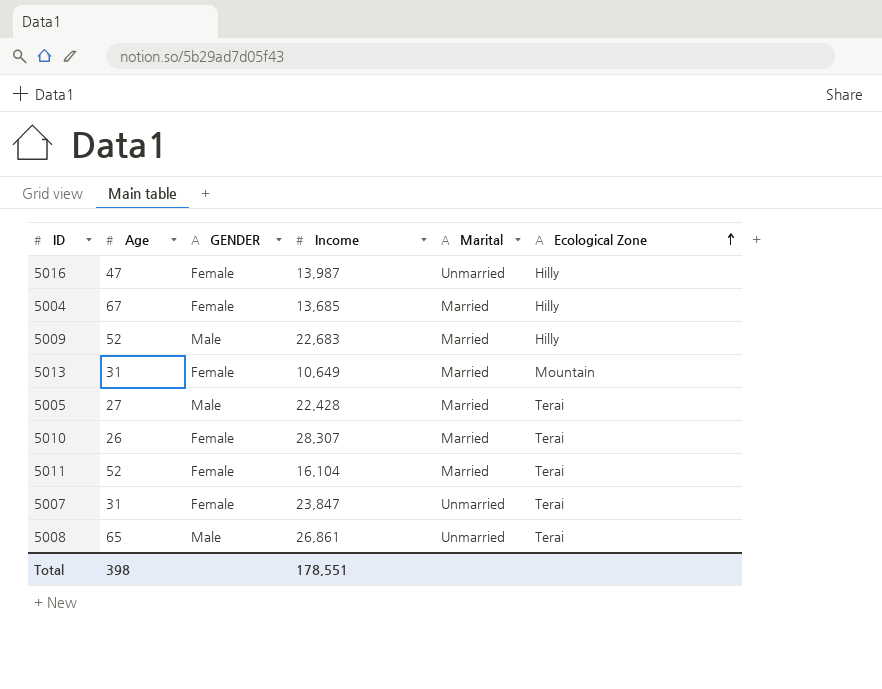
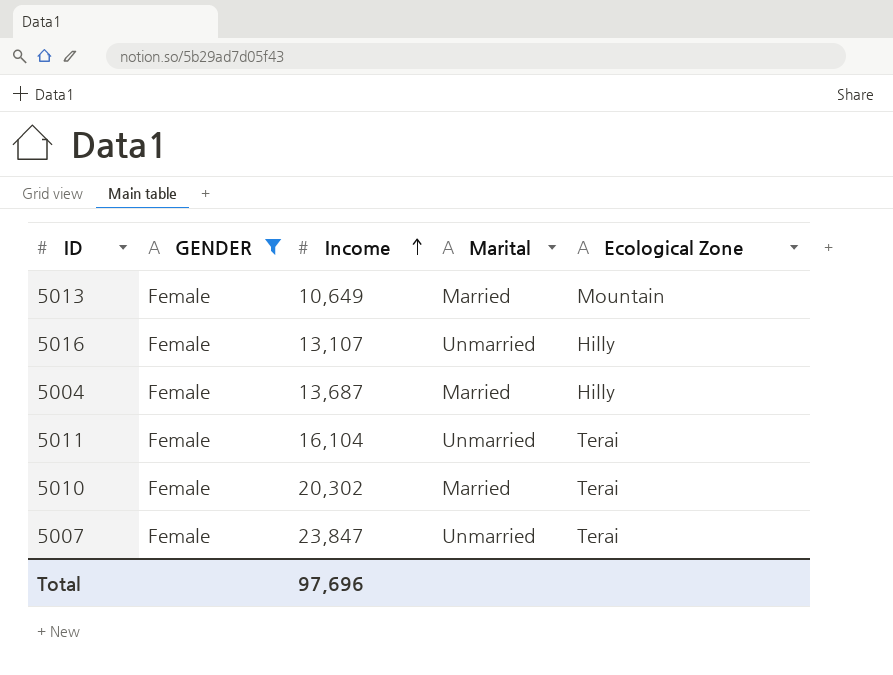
filter: none -> GENDER = Female
row order: Ecological Zone ascending -> Income ascending
column Age | position: 2 -> none
5016 | Income: 13,987 -> 13,107
5004 | Income: 13,685 -> 13,687
5011 | Marital: Married -> Unmarried
5010 | Income: 28,307 -> 20,302
Total | Income: 178,551 -> 97,696

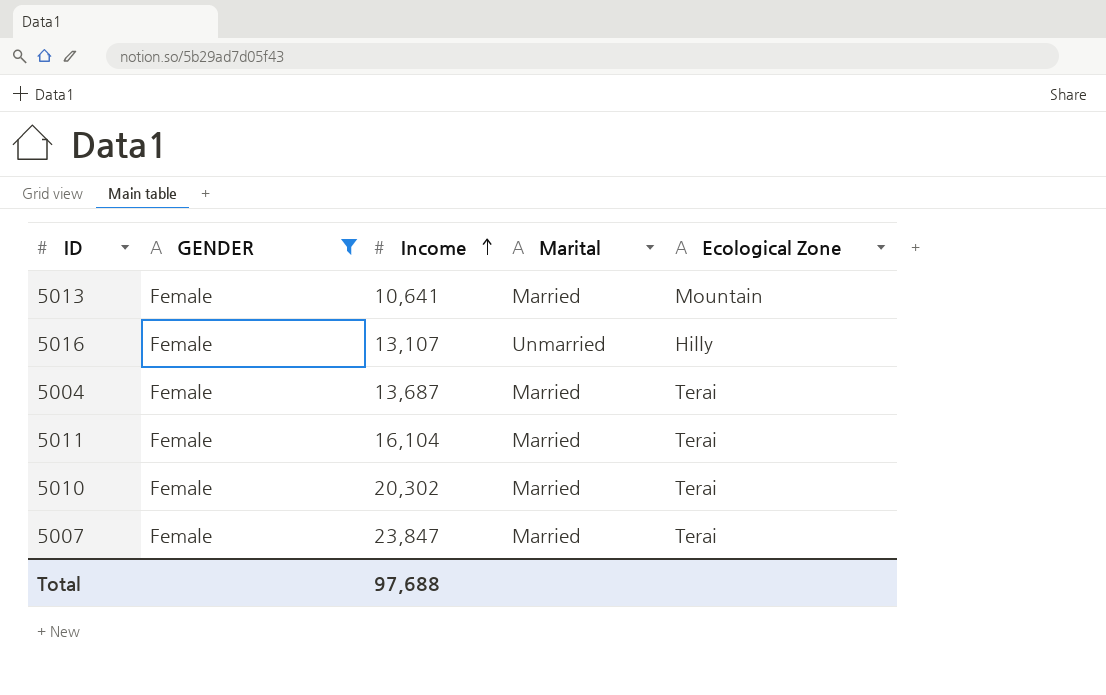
5013 | Income: 10,649 -> 10,641
5004 | Ecological Zone: Hilly -> Terai
5011 | Marital: Unmarried -> Married
5007 | Marital: Unmarried -> Married
Total | Income: 97,696 -> 97,688

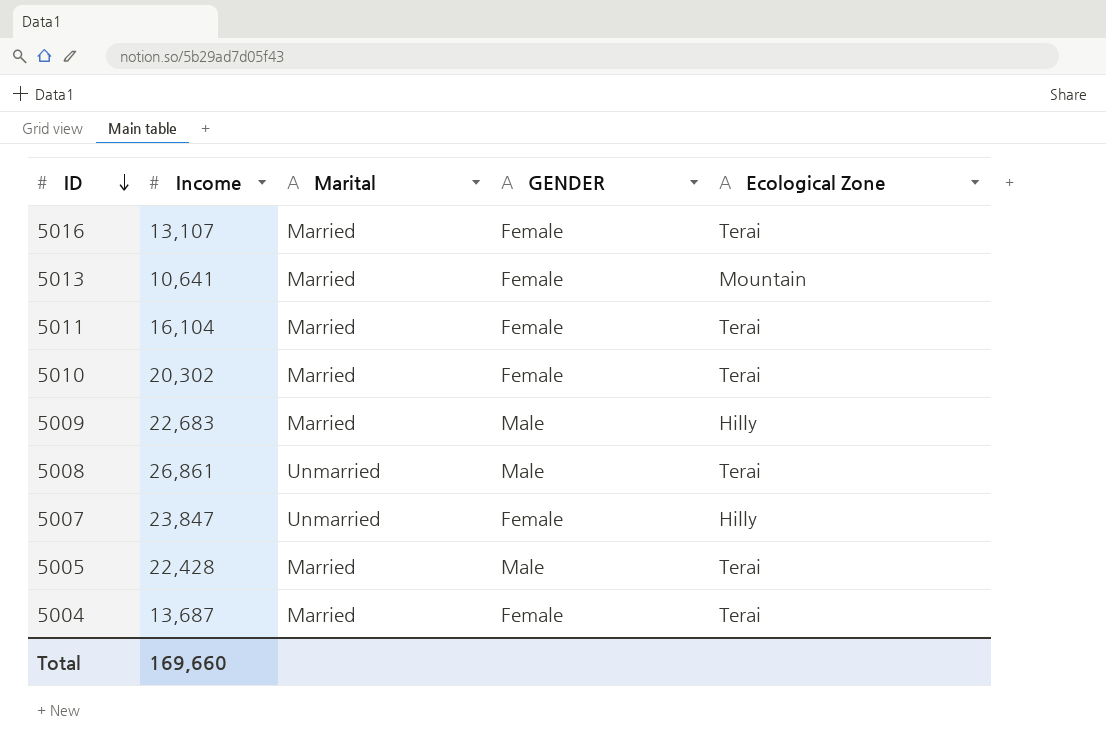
filter: GENDER = Female -> none
row order: Income ascending -> ID descending
column GENDER | position: 2 -> 4
5016 | Marital: Unmarried -> Married
5016 | Ecological Zone: Hilly -> Terai
5007 | Marital: Married -> Unmarried
5007 | Ecological Zone: Terai -> Hilly
Total | Income: 97,688 -> 169,660

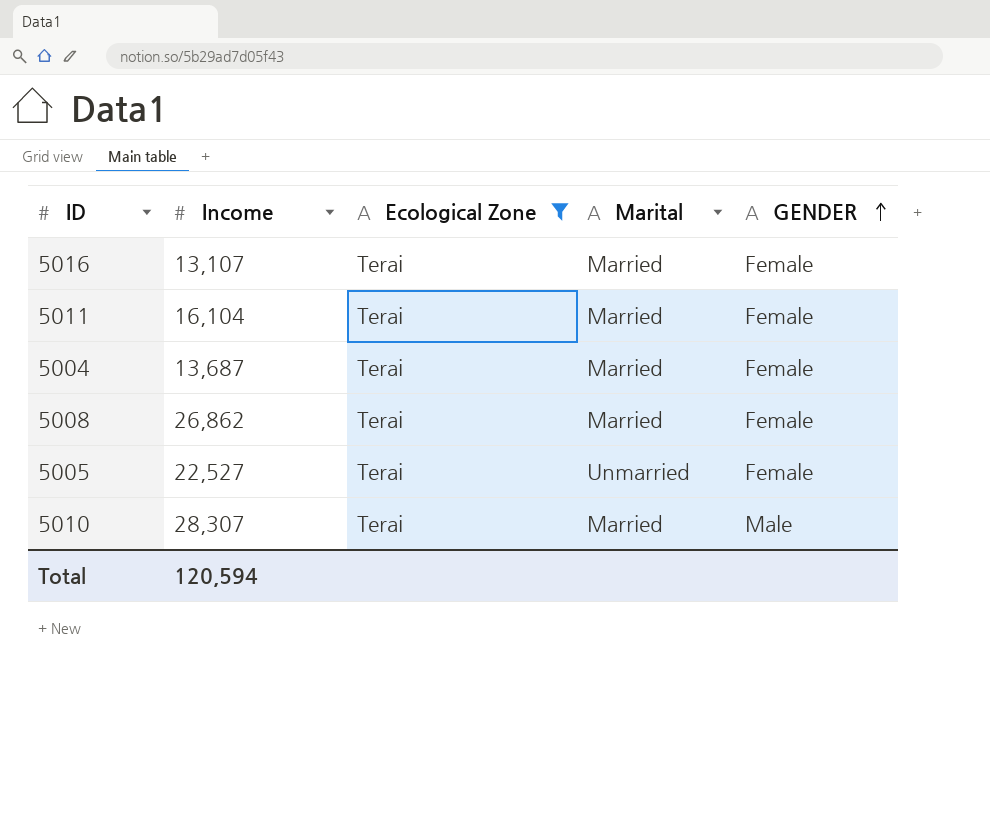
filter: none -> Ecological Zone = Terai
row order: ID descending -> GENDER ascending
column Ecological Zone | position: 5 -> 3
5008 | Income: 26,861 -> 26,862
5008 | Marital: Unmarried -> Married
5008 | GENDER: Male -> Female
5005 | Income: 22,428 -> 22,527
5005 | Marital: Married -> Unmarried
5005 | GENDER: Male -> Female
5010 | Income: 20,302 -> 28,307
5010 | GENDER: Female -> Male
Total | Income: 169,660 -> 120,594

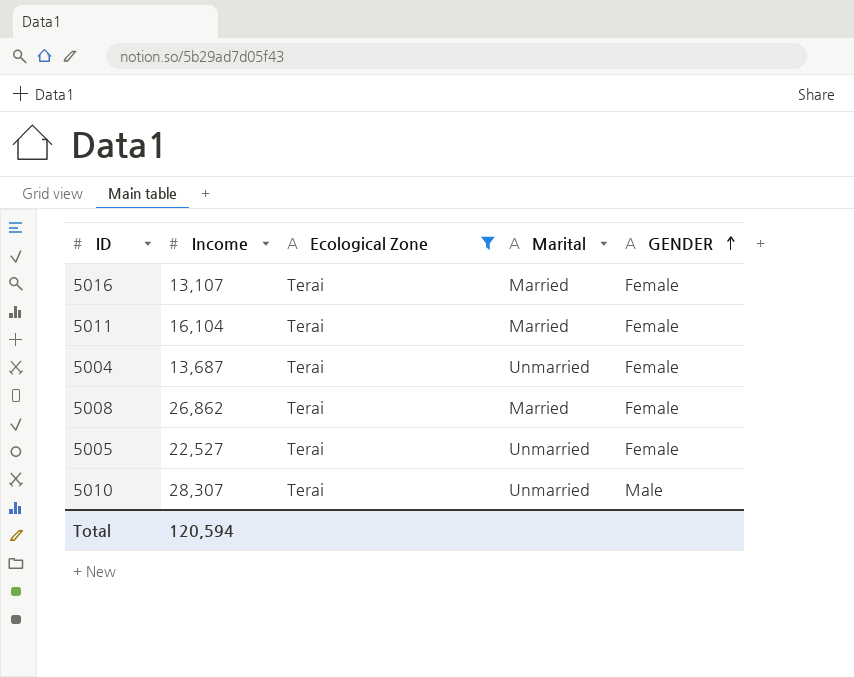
5004 | Marital: Married -> Unmarried
5010 | Marital: Married -> Unmarried

